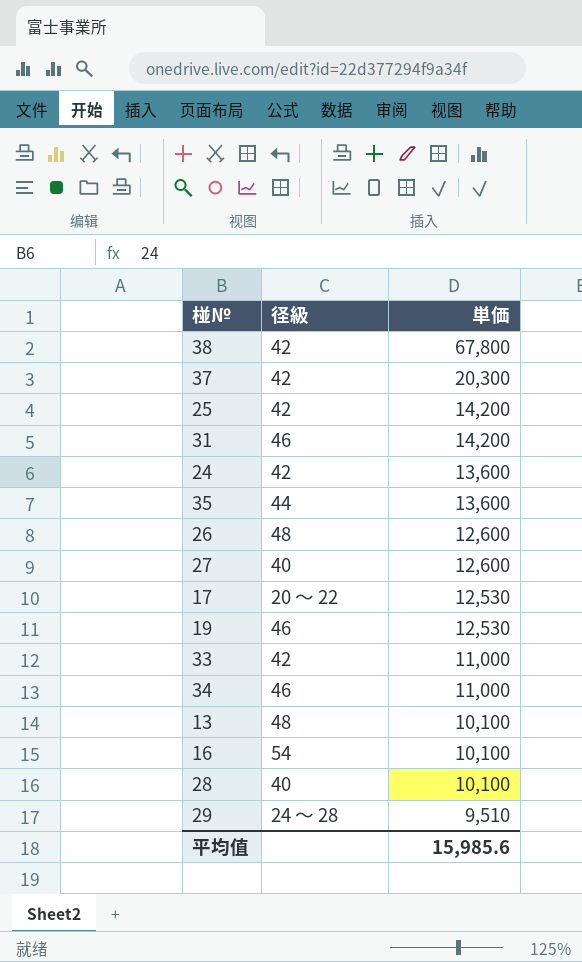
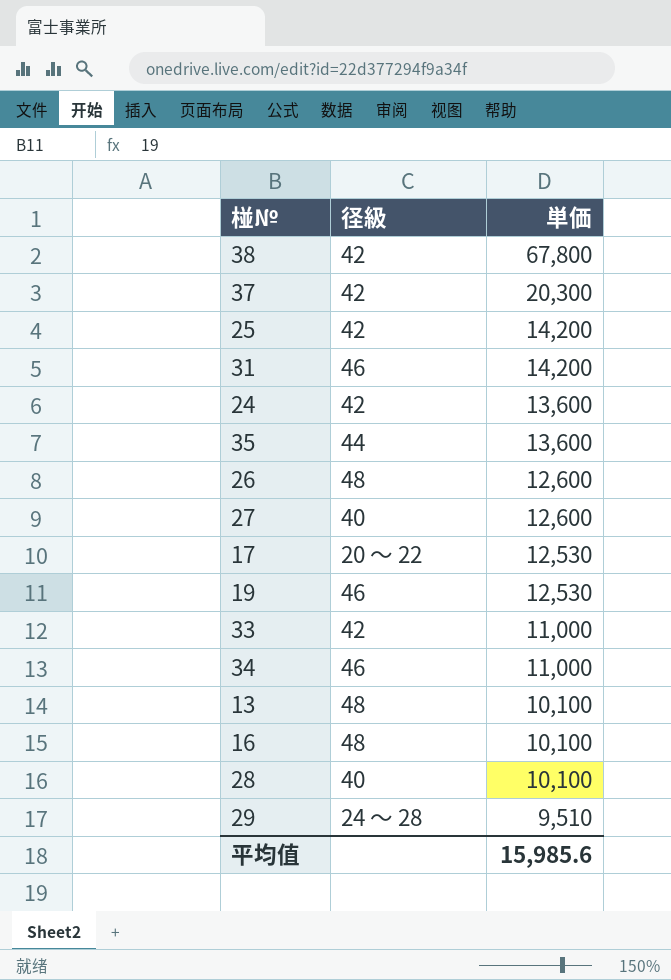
16 | 径級: 54 -> 48

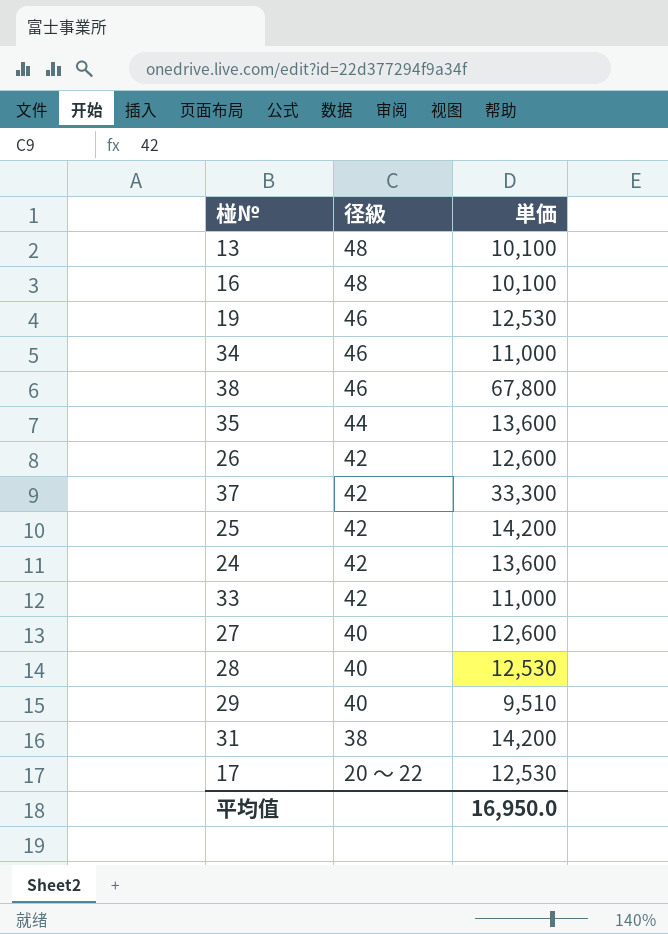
row order: 単価 descending -> 径級 descending
38 | 径級: 42 -> 46
26 | 径級: 48 -> 42
37 | 単価: 20,300 -> 33,300
28 | 単価: 10,100 -> 12,530
29 | 径級: 24 ～ 28 -> 40
31 | 径級: 46 -> 38
平均值 | 単価: 15,985.6 -> 16,950.0

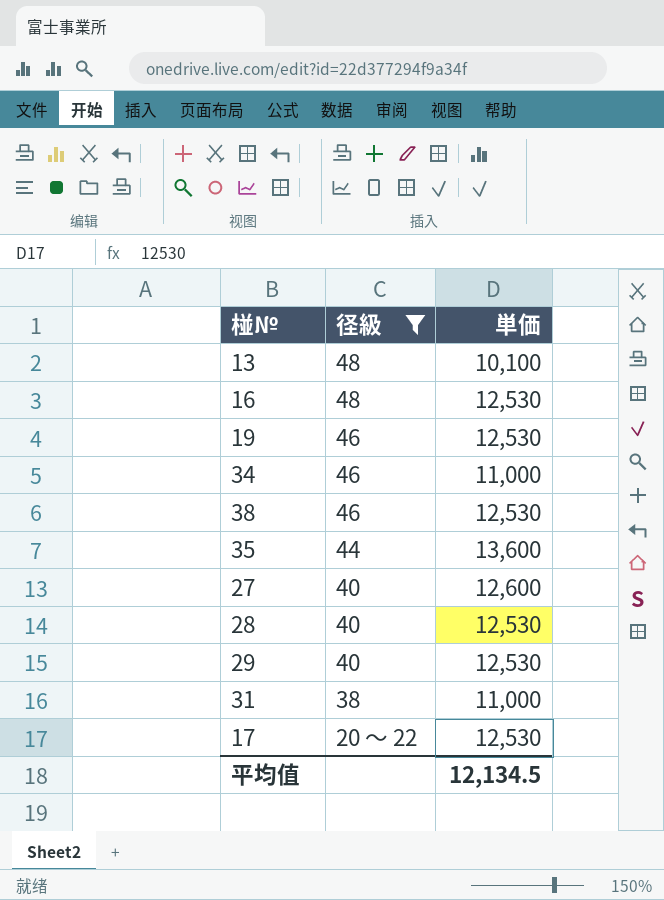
filter: none -> 径級 != 42
16 | 単価: 10,100 -> 12,530
38 | 単価: 67,800 -> 12,530
29 | 単価: 9,510 -> 12,530
31 | 単価: 14,200 -> 11,000
平均值 | 単価: 16,950.0 -> 12,134.5

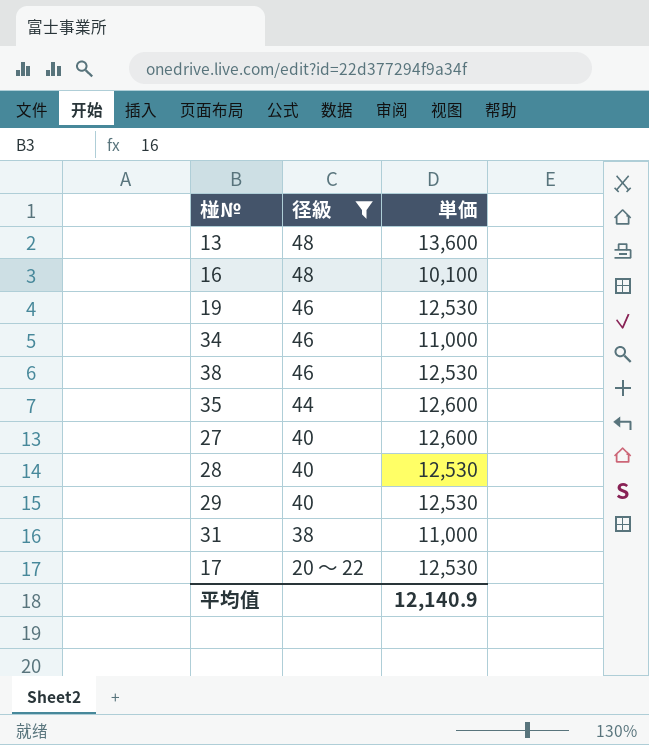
13 | 単価: 10,100 -> 13,600
16 | 単価: 12,530 -> 10,100
35 | 単価: 13,600 -> 12,600
平均值 | 単価: 12,134.5 -> 12,140.9

